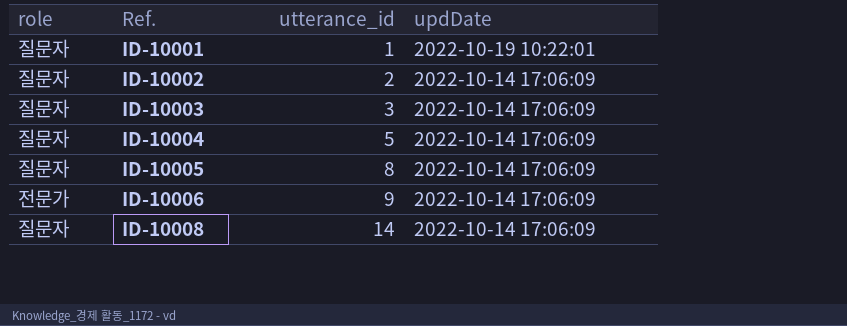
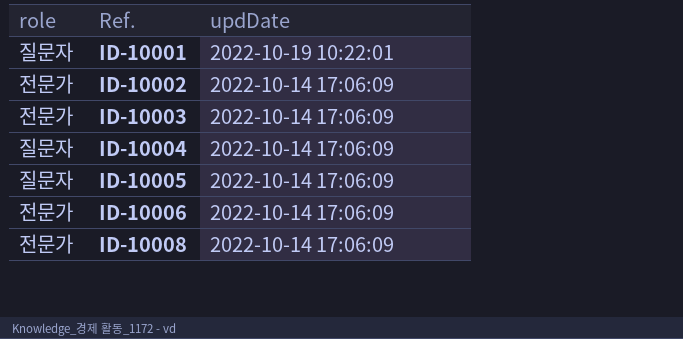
column utterance_id | position: 3 -> none
ID-10002 | role: 질문자 -> 전문가
ID-10003 | role: 질문자 -> 전문가
ID-10008 | role: 질문자 -> 전문가

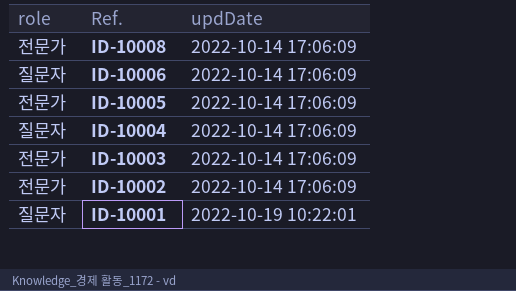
row order: Ref. ascending -> Ref. descending
ID-10006 | role: 전문가 -> 질문자
ID-10005 | role: 질문자 -> 전문가

